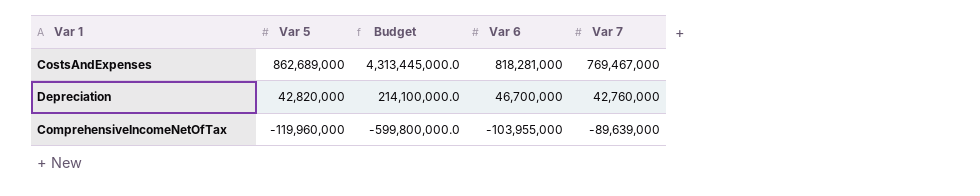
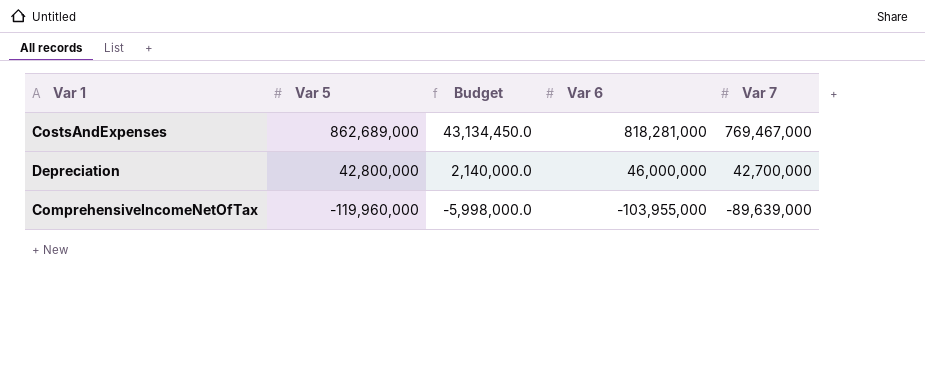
column Budget | formula: [Var 5] * 5 -> [Var 5] * 0.05
Depreciation | Var 5: 42,820,000 -> 42,800,000
Depreciation | Var 6: 46,700,000 -> 46,000,000
Depreciation | Var 7: 42,760,000 -> 42,700,000

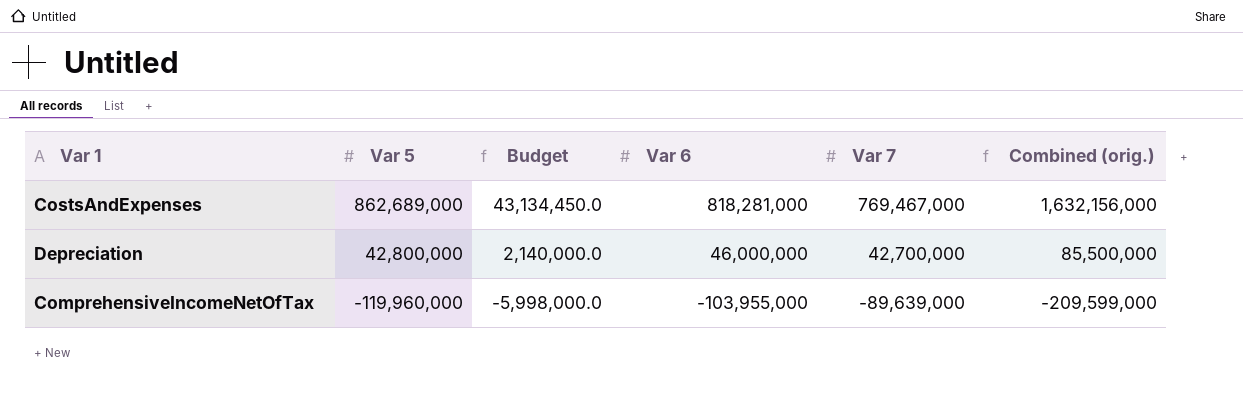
column Combined (orig.) | formula: none -> [Var 5] + [Var 7]

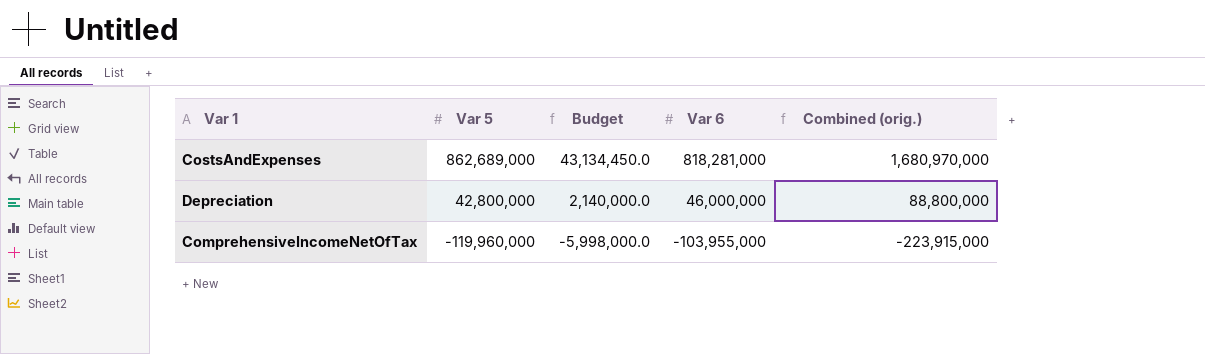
column Var 7 | position: 5 -> none
column Combined (orig.) | formula: [Var 5] + [Var 7] -> [Var 5] + [Var 6]

